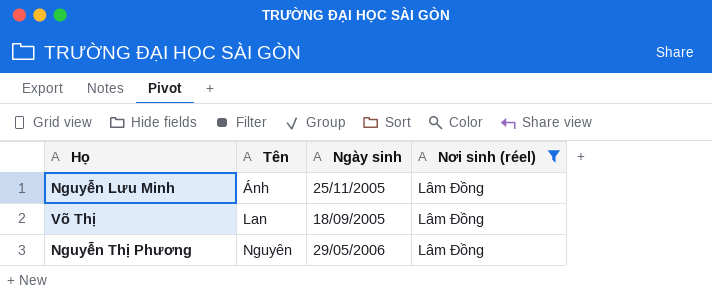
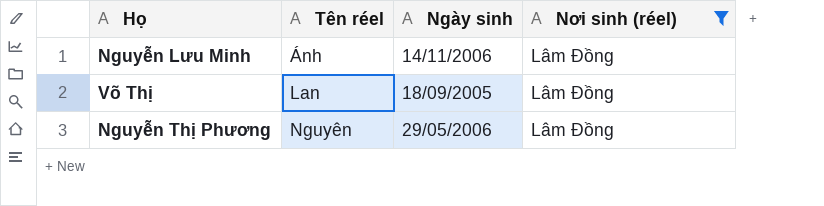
column name: Tên -> Tên réel
Nguyễn Lưu Minh | Ngày sinh: 25/11/2005 -> 14/11/2006

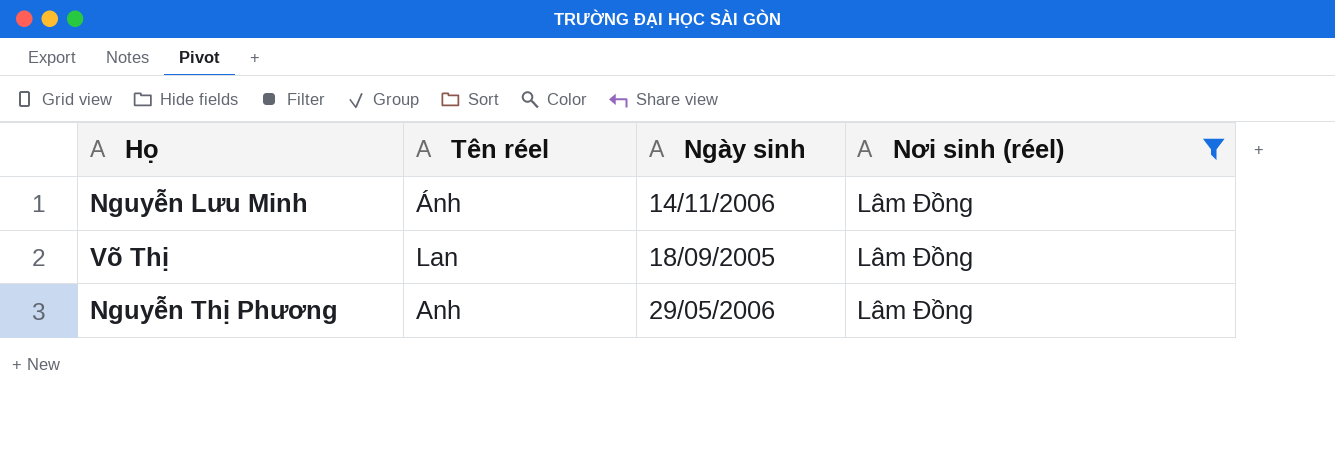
Nguyễn Thị Phương | Tên réel: Nguyên -> Anh

